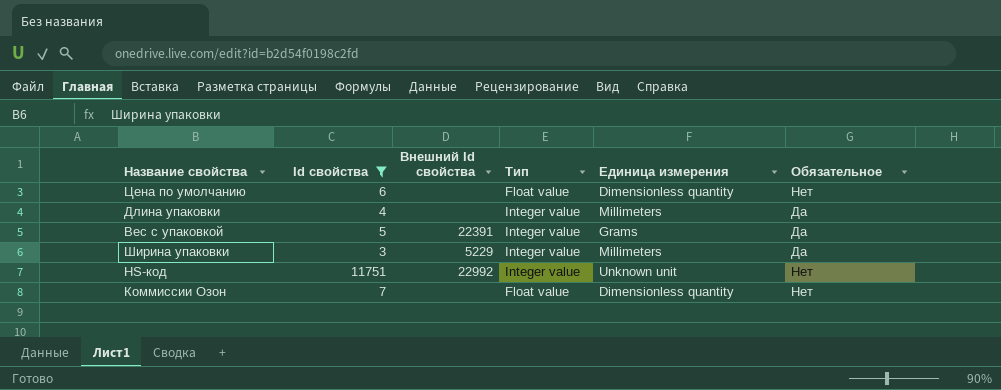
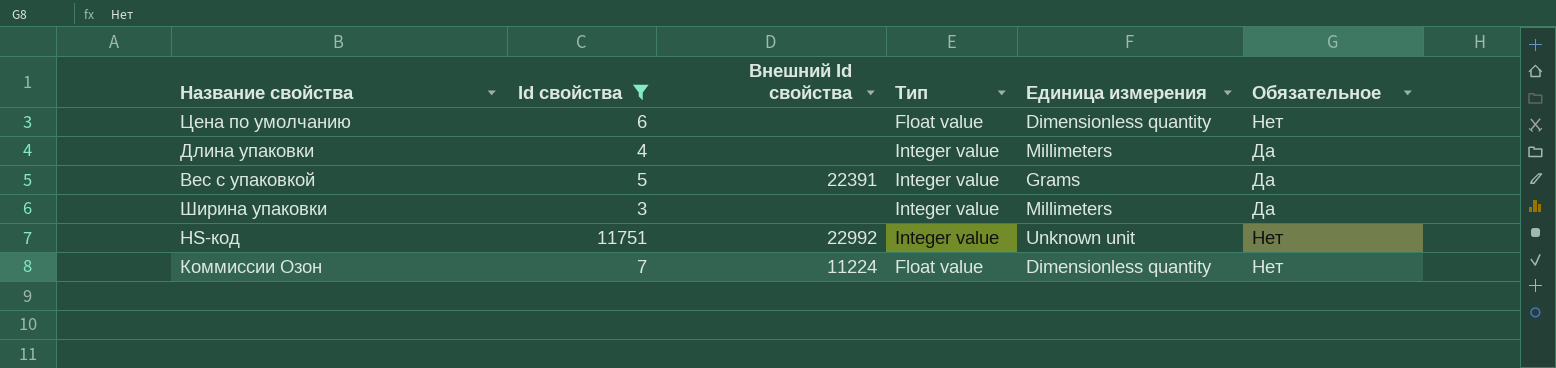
Ширина упаковки | Внешний Id свойства: 5229 -> none
Коммиссии Oзон | Внешний Id свойства: none -> 11224

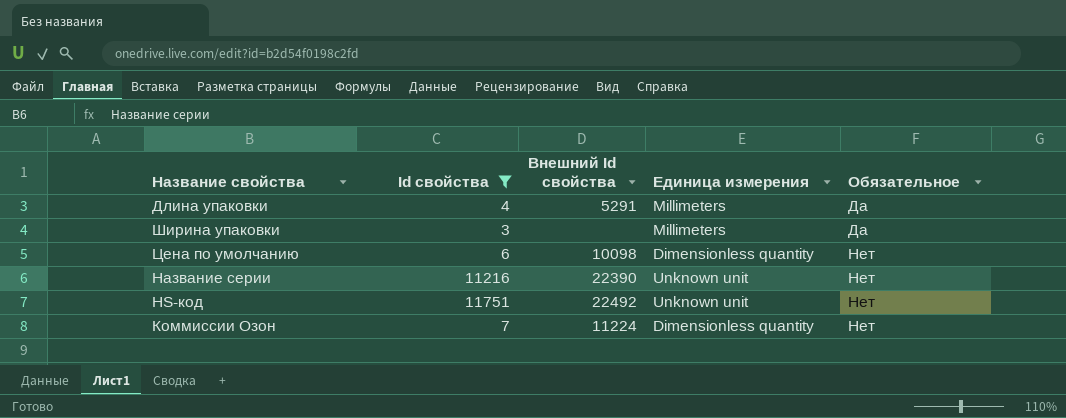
row order: none -> Обязательное ascending
column Тип | position: 4 -> none
row Вес с упаковкой: 5 | 22391 | Integer value | Grams | Да -> none
Длина упаковки | Внешний Id свойства: none -> 5291
Цена по умолчанию | Внешний Id свойства: none -> 10098
row Название серии: none -> 11216 | 22390 | Unknown unit | Нет
HS-код | Внешний Id свойства: 22992 -> 22492

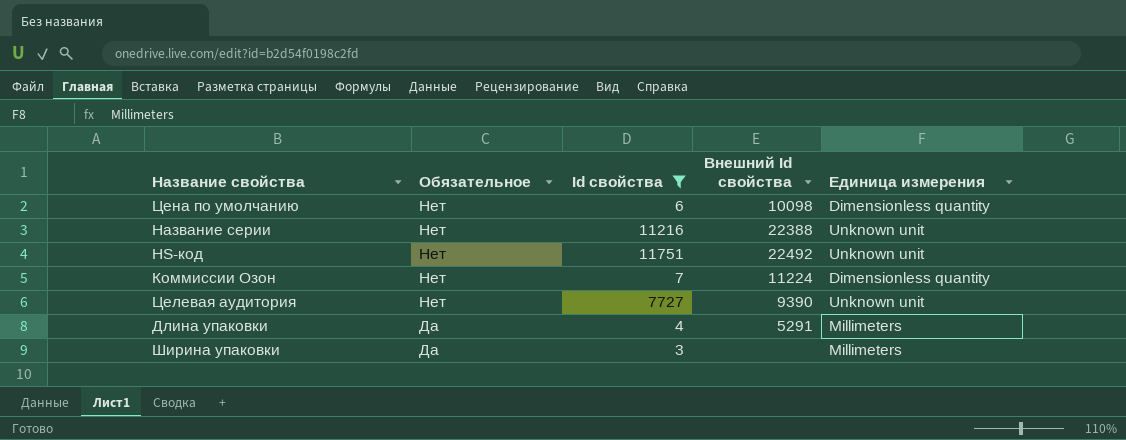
row order: Обязательное ascending -> Обязательное descending
column Обязательное | position: 5 -> 2
Название серии | Внешний Id свойства: 22390 -> 22388
row Целевая аудитория: none -> Нет | 7727 | 9390 | Unknown unit

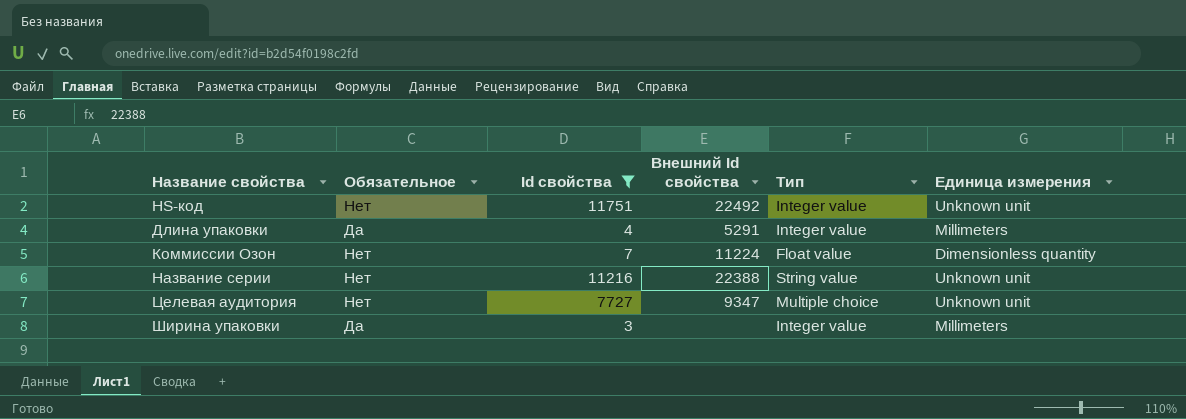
row order: Обязательное descending -> Название свойства ascending
column Тип | position: none -> 5
row Цена по умолчанию: Нет | 6 | 10098 | Dimensionless quantity -> none
Целевая аудитория | Внешний Id свойства: 9390 -> 9347

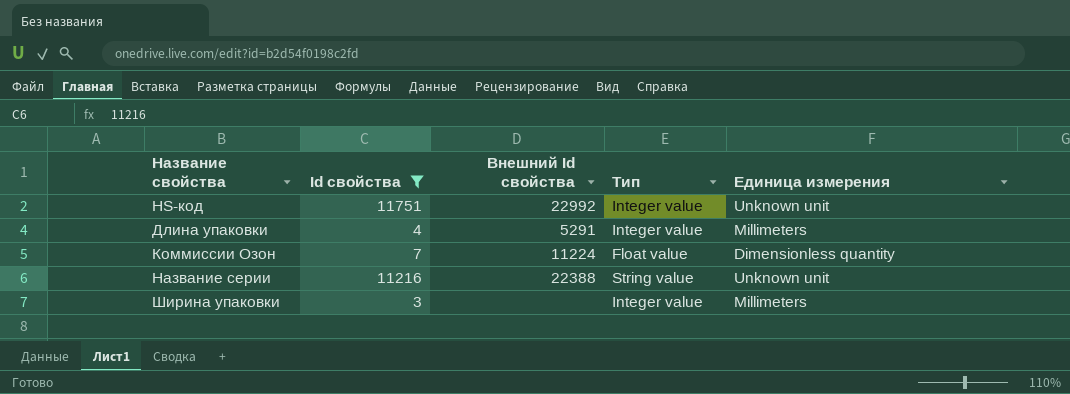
column Обязательное | position: 2 -> none
row Целевая аудитория: Нет | 7727 | 9347 | Multiple choice | Unknown unit -> none
HS-код | Внешний Id свойства: 22492 -> 22992

